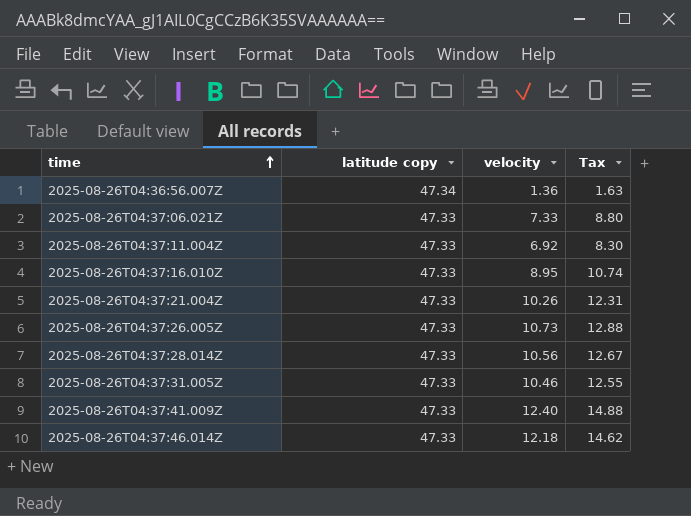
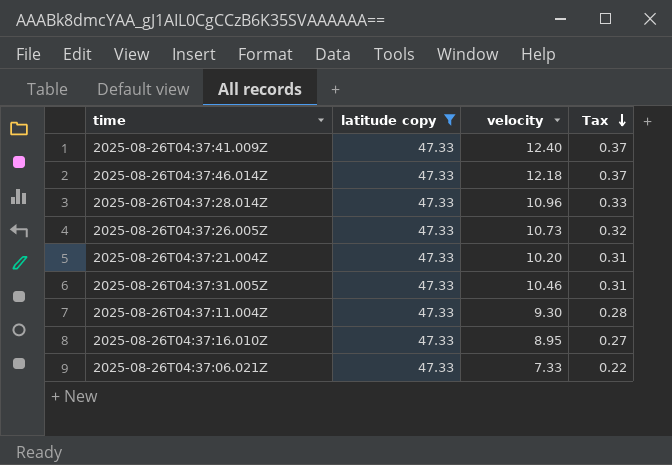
filter: none -> latitude copy = 47.33
row order: time ascending -> Tax descending
column Tax | formula: [velocity] * 1.2 -> [velocity] * 0.03
2025-08-26T04:37:28.014Z | velocity: 10.56 -> 10.96
2025-08-26T04:37:21.004Z | velocity: 10.26 -> 10.20
2025-08-26T04:37:11.004Z | velocity: 6.92 -> 9.30

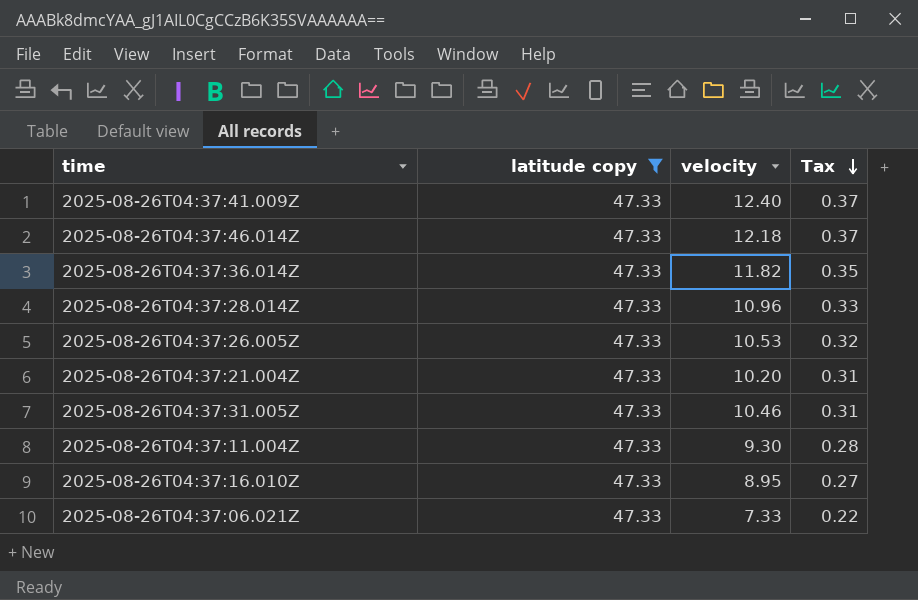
row 2025-08-26T04:37:36.014Z: none -> 47.33 | 11.82 | 0.35
2025-08-26T04:37:26.005Z | velocity: 10.73 -> 10.53

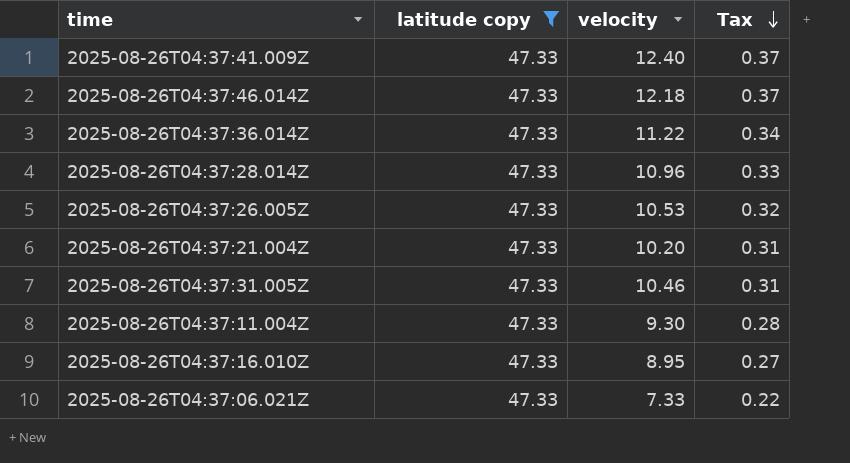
2025-08-26T04:37:36.014Z | velocity: 11.82 -> 11.22
2025-08-26T04:37:36.014Z | Tax: 0.35 -> 0.34

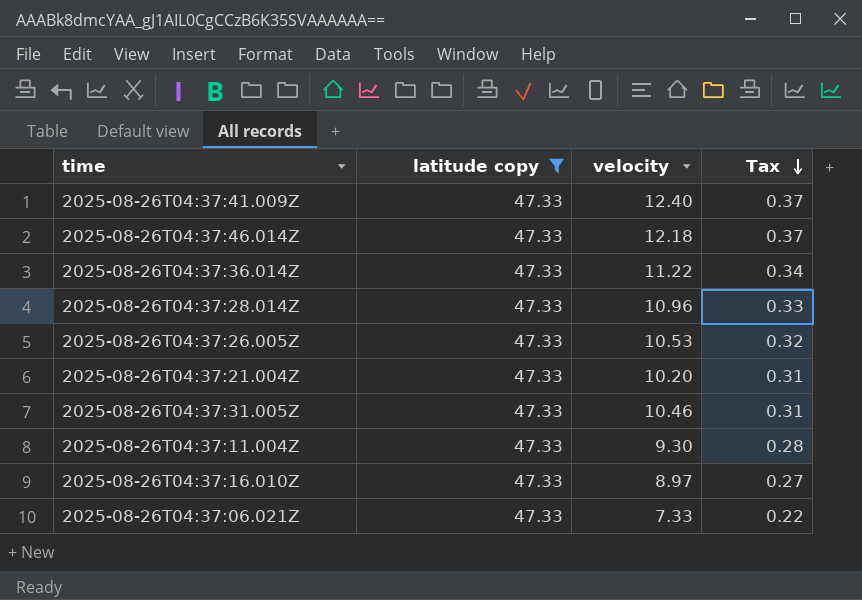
2025-08-26T04:37:16.010Z | velocity: 8.95 -> 8.97

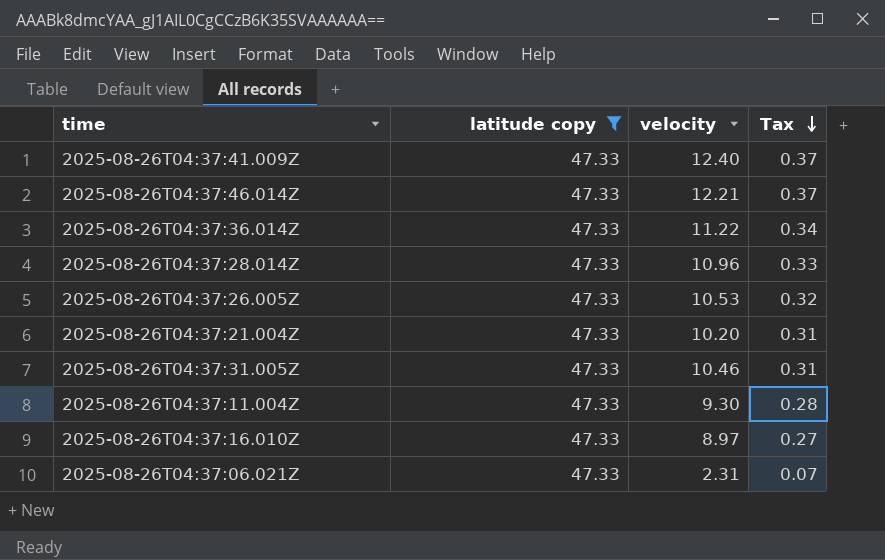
2025-08-26T04:37:46.014Z | velocity: 12.18 -> 12.21
2025-08-26T04:37:06.021Z | velocity: 7.33 -> 2.31
2025-08-26T04:37:06.021Z | Tax: 0.22 -> 0.07

